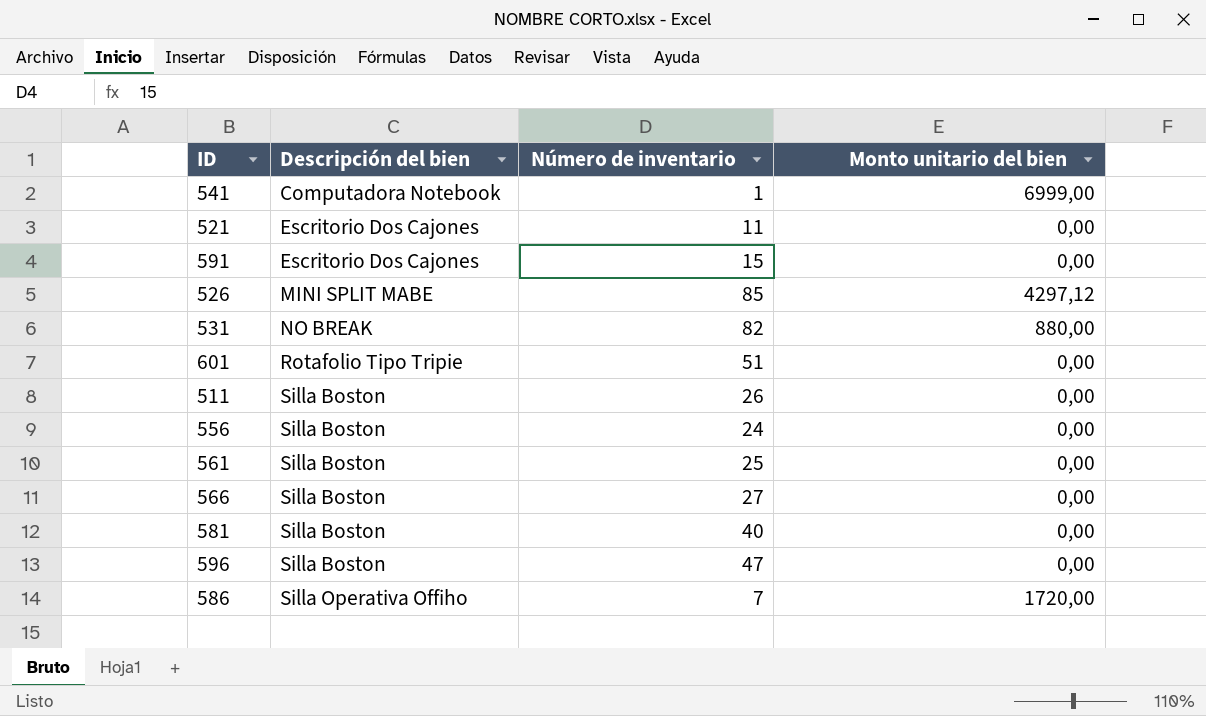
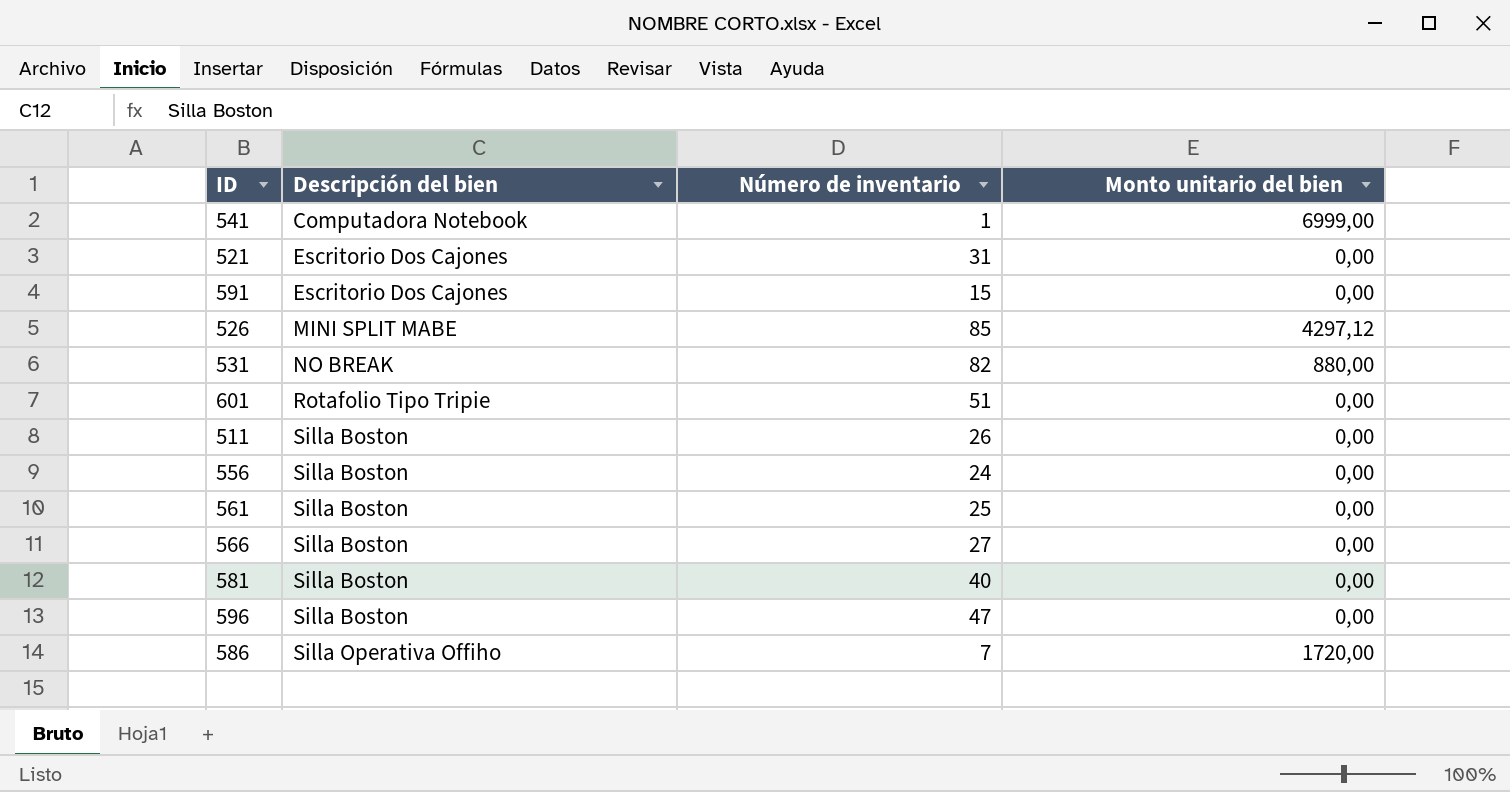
521 | Número de inventario: 11 -> 31

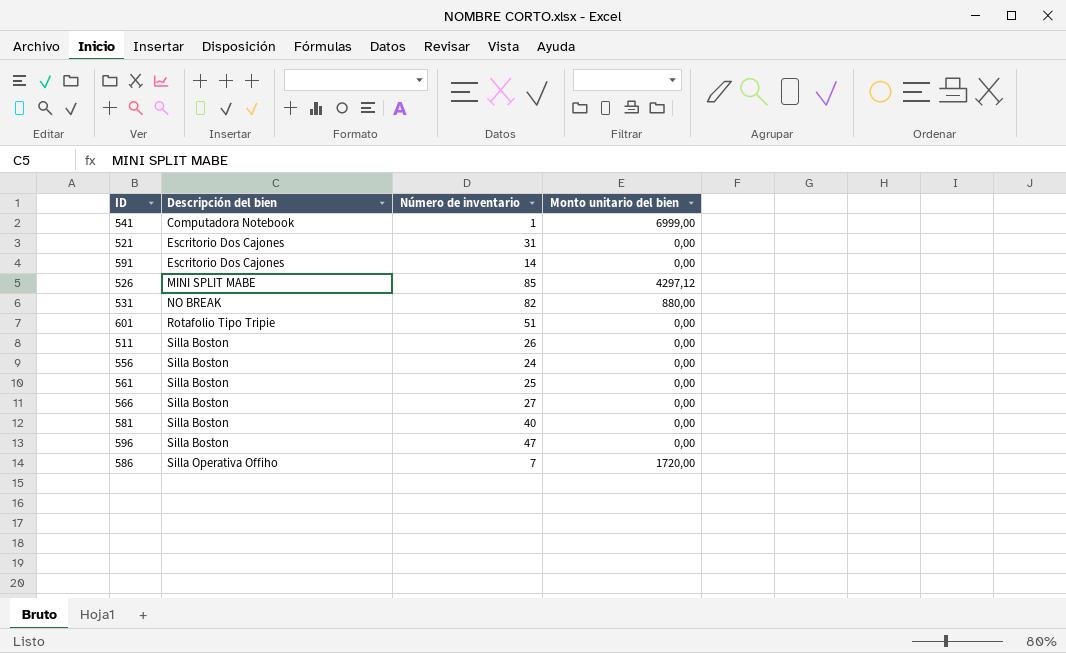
591 | Número de inventario: 15 -> 14

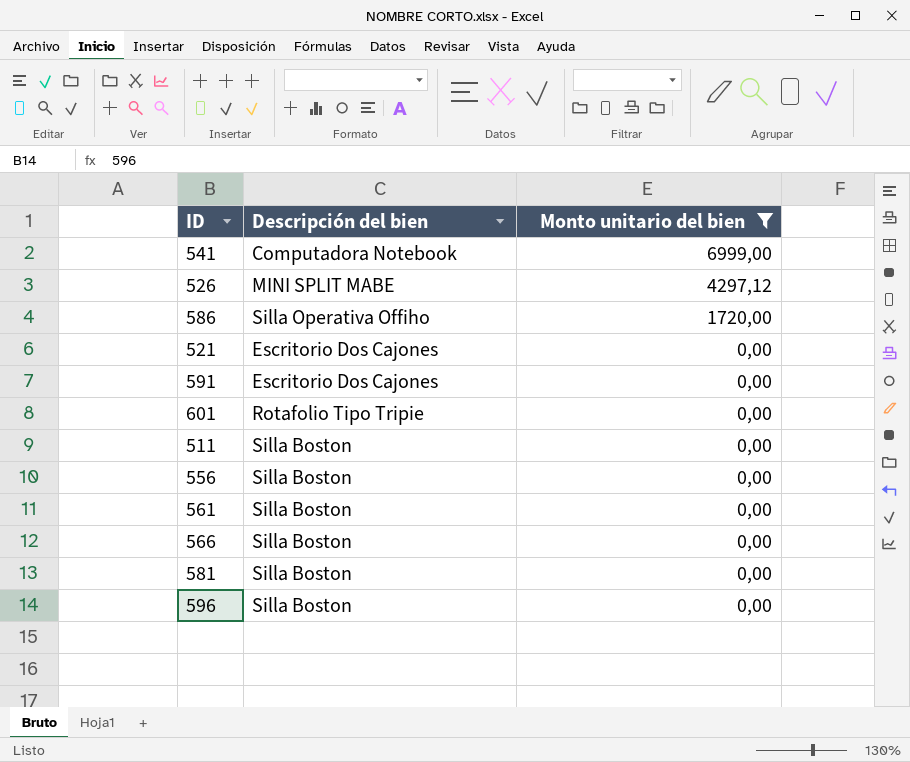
filter: none -> Monto unitario del bien != 880,00
row order: Descripción del bien ascending -> Monto unitario del bien descending
column Número de inventario | position: 3 -> none

